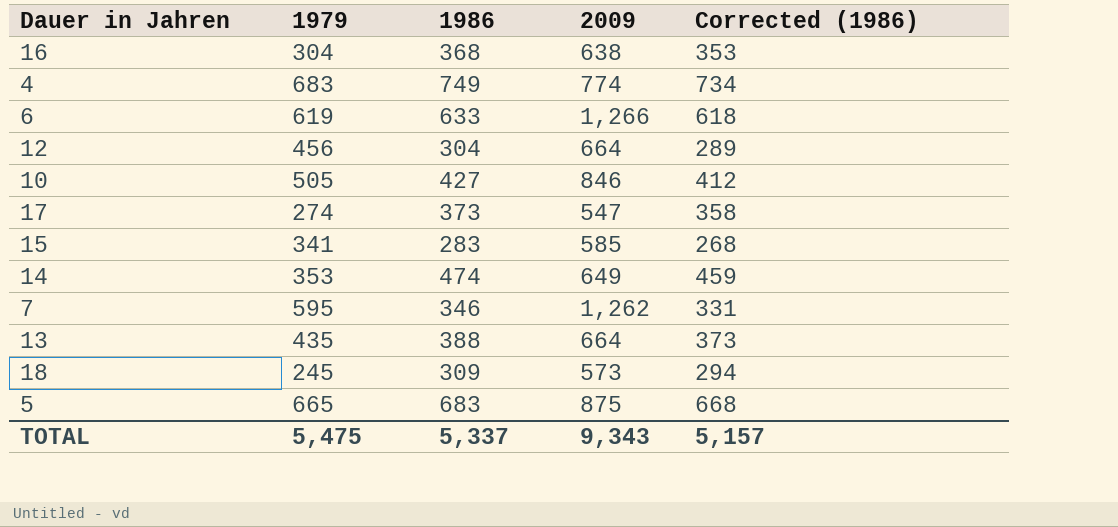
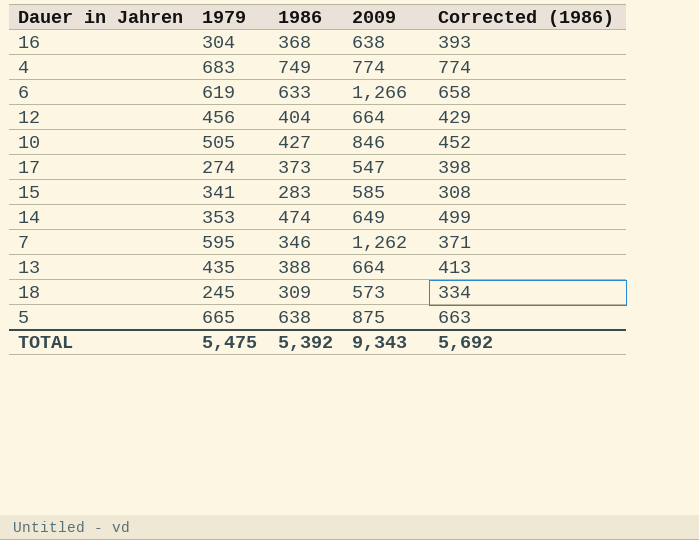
column Corrected (1986) | formula: [1986] - 15 -> [1986] + 25
12 | 1986: 304 -> 404
5 | 1986: 683 -> 638
TOTAL | 1986: 5,337 -> 5,392
TOTAL | Corrected (1986): 5,157 -> 5,692

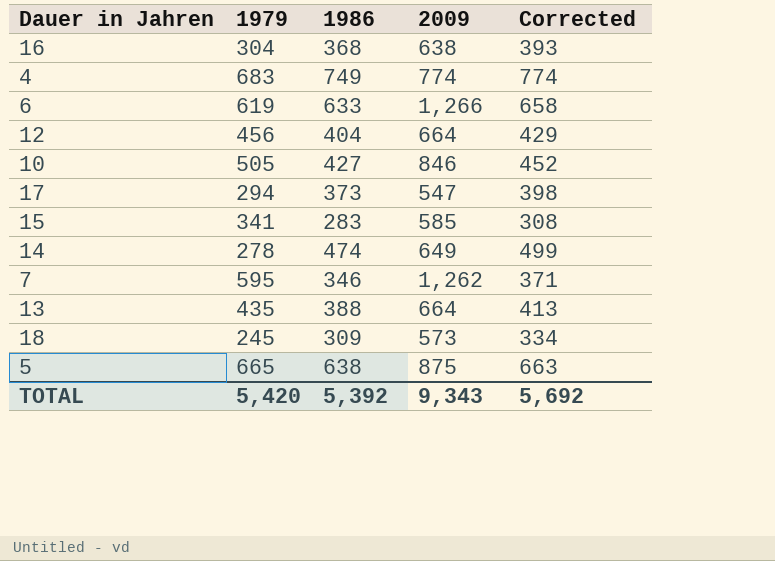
column name: Corrected (1986) -> Corrected
17 | 1979: 274 -> 294
14 | 1979: 353 -> 278
TOTAL | 1979: 5,475 -> 5,420

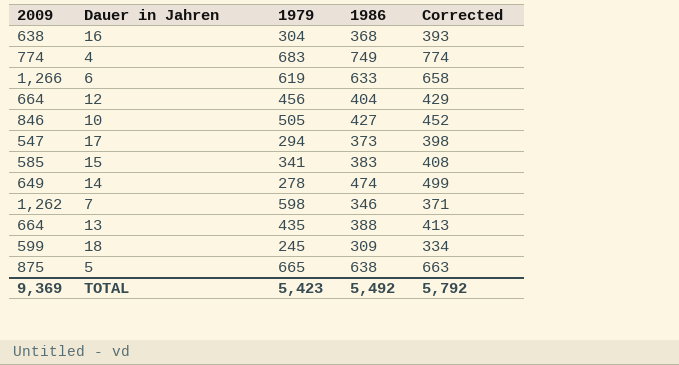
column 2009 | position: 4 -> 1
15 | 1986: 283 -> 383
15 | Corrected: 308 -> 408
7 | 1979: 595 -> 598
18 | 2009: 573 -> 599
TOTAL | 2009: 9,343 -> 9,369
TOTAL | 1979: 5,420 -> 5,423
TOTAL | 1986: 5,392 -> 5,492
TOTAL | Corrected: 5,692 -> 5,792

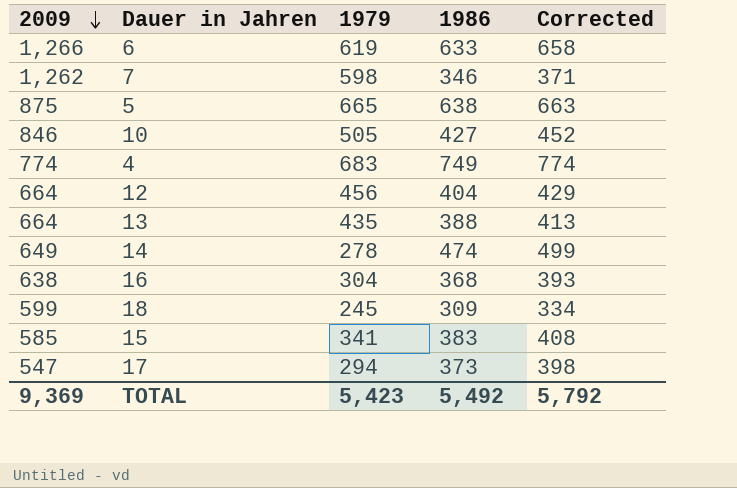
row order: none -> 2009 descending

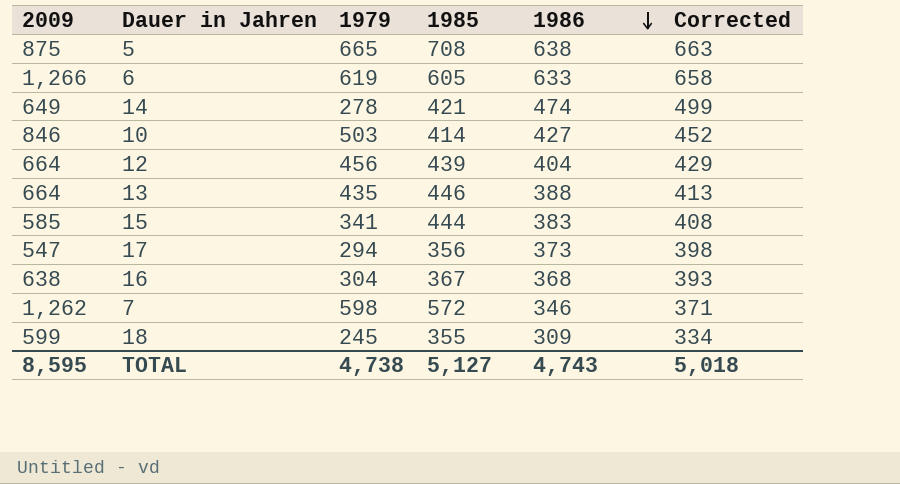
row order: 2009 descending -> 1986 descending
column 1985 | position: none -> 4
row 4: 774 | 683 | 749 | 774 -> none
10 | 1979: 505 -> 503
TOTAL | 2009: 9,369 -> 8,595
TOTAL | 1979: 5,423 -> 4,738
TOTAL | 1986: 5,492 -> 4,743
TOTAL | Corrected: 5,792 -> 5,018

